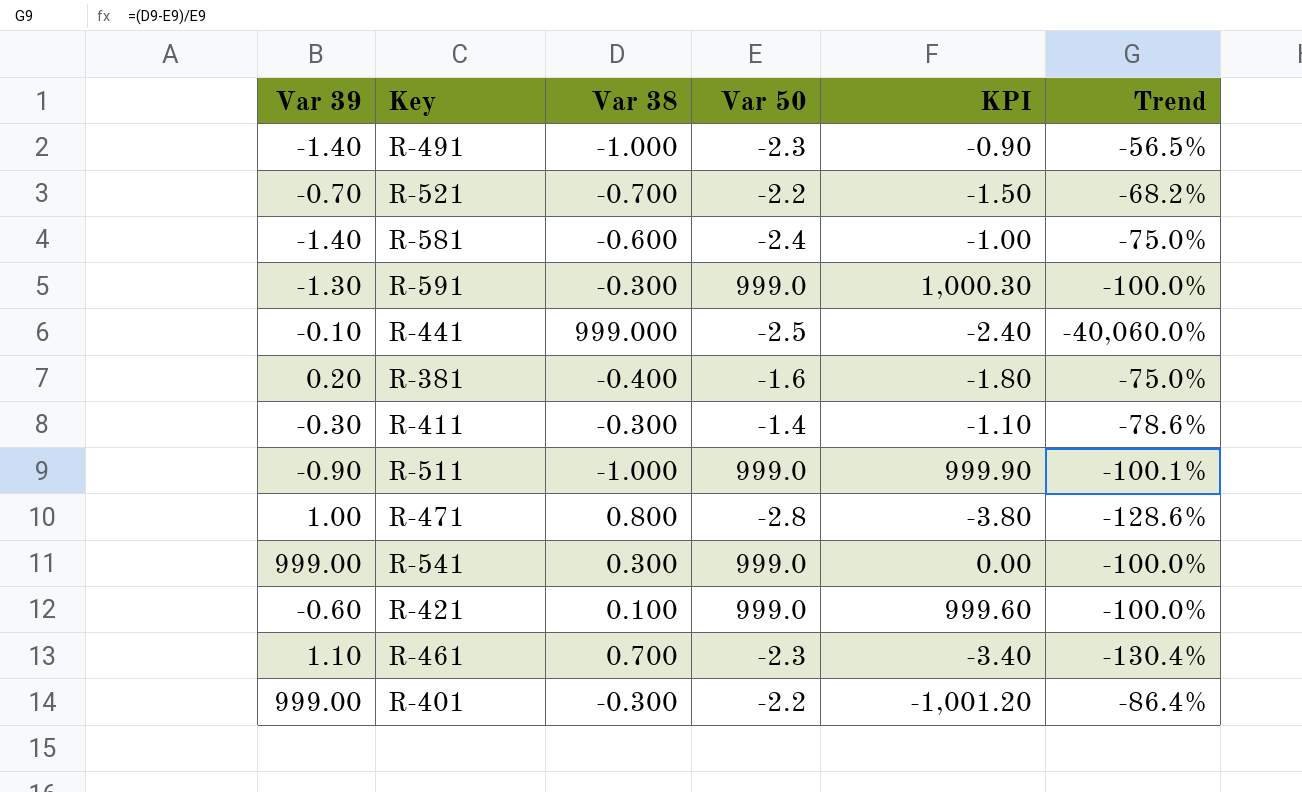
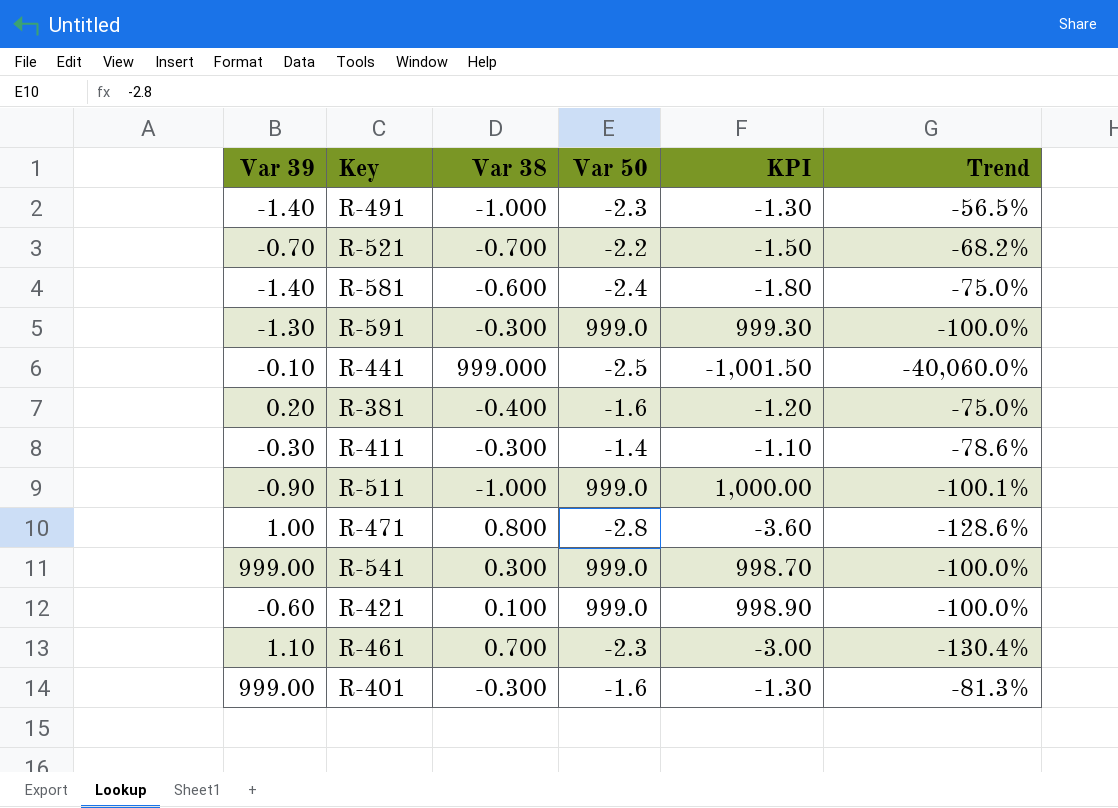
column KPI | formula: [Var 50] - [Var 39] -> [Var 50] - [Var 38]
R-401 | Var 50: -2.2 -> -1.6
R-401 | Trend: -86.4% -> -81.3%

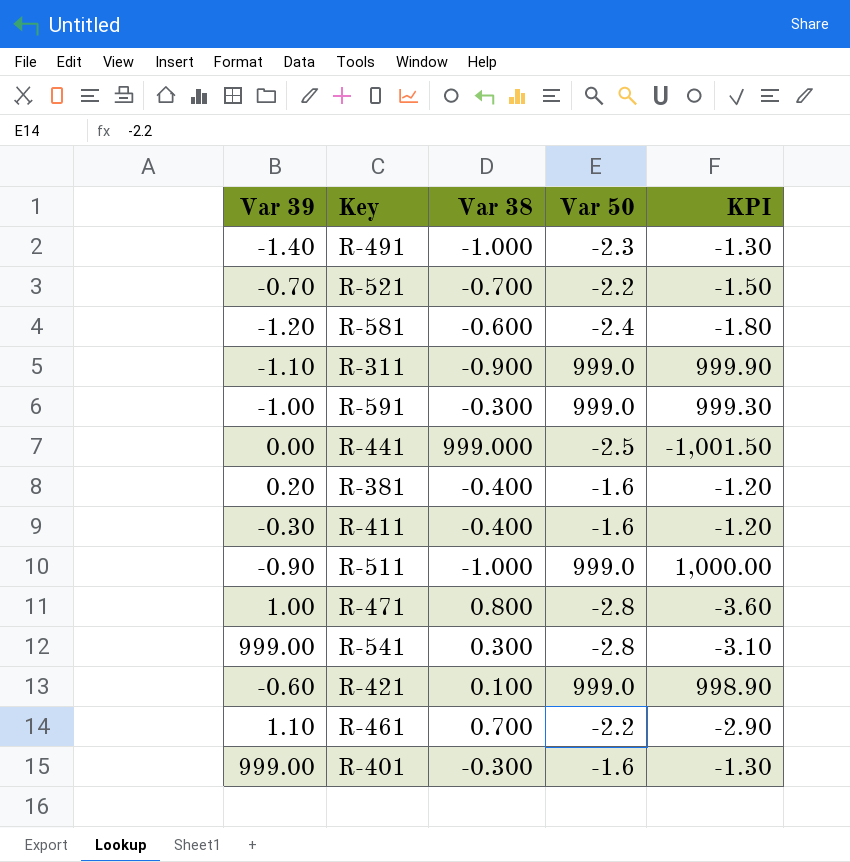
column Trend | formula: ([Var 38] - [Var 50]) / [Var 50] -> none
R-581 | Var 39: -1.40 -> -1.20
row R-311: none -> -1.10 | -0.900 | 999.0 | 999.90
R-591 | Var 39: -1.30 -> -1.00
R-441 | Var 39: -0.10 -> 0.00
R-411 | Var 38: -0.300 -> -0.400
R-411 | Var 50: -1.4 -> -1.6
R-411 | KPI: -1.10 -> -1.20
R-541 | Var 50: 999.0 -> -2.8
R-541 | KPI: 998.70 -> -3.10
R-461 | Var 50: -2.3 -> -2.2
R-461 | KPI: -3.00 -> -2.90

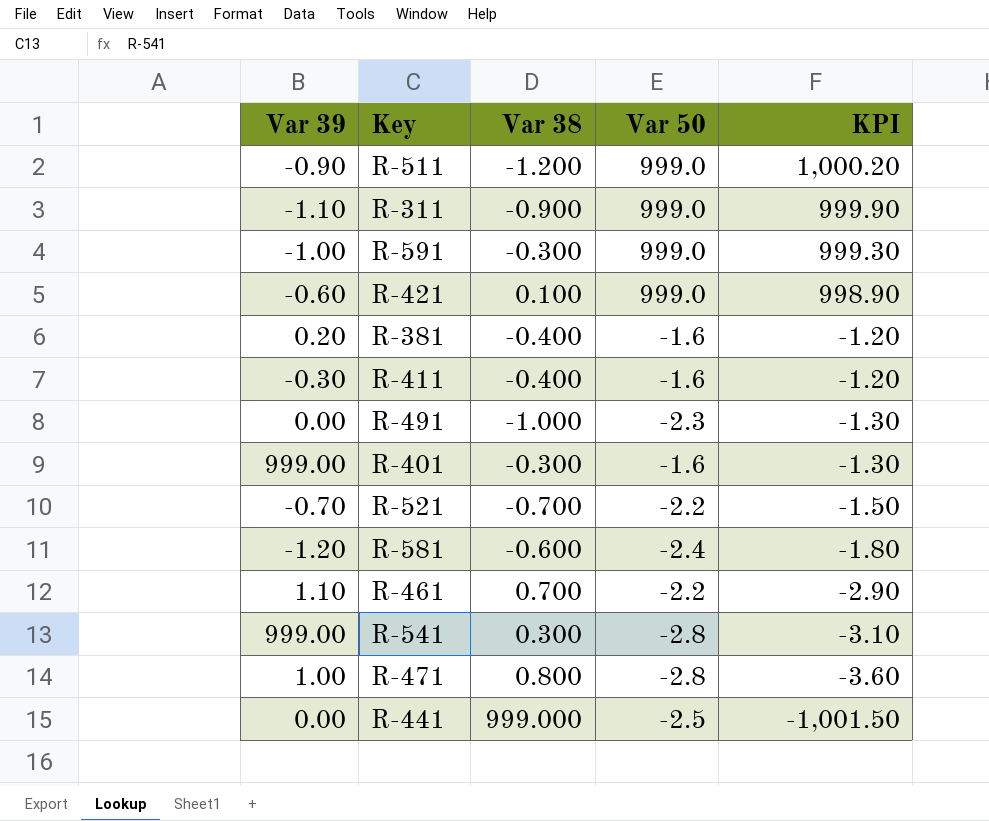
row order: none -> KPI descending
R-511 | Var 38: -1.000 -> -1.200
R-511 | KPI: 1,000.00 -> 1,000.20
R-491 | Var 39: -1.40 -> 0.00

